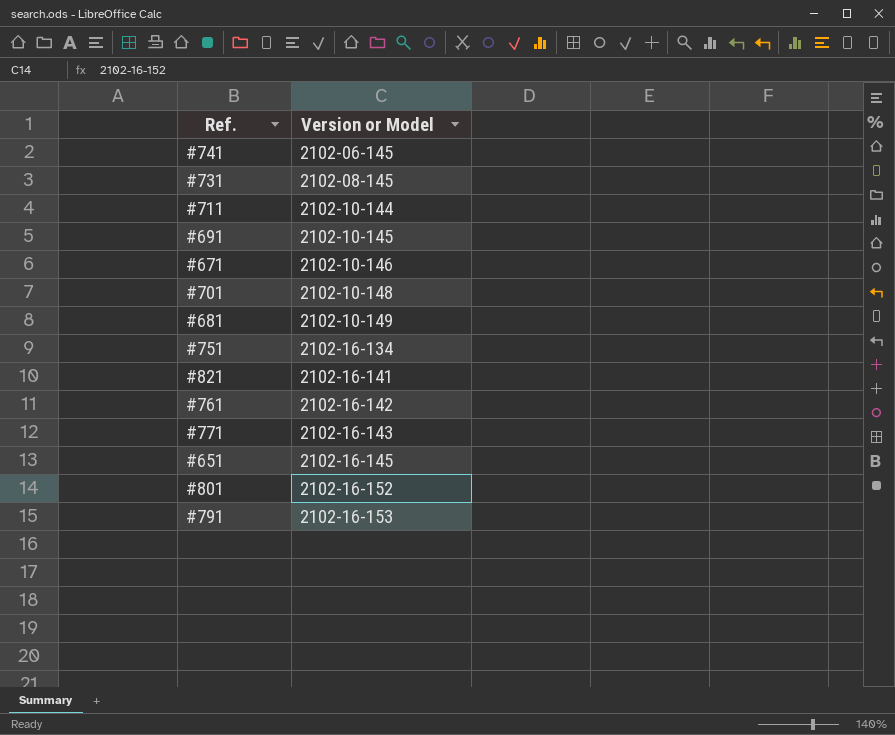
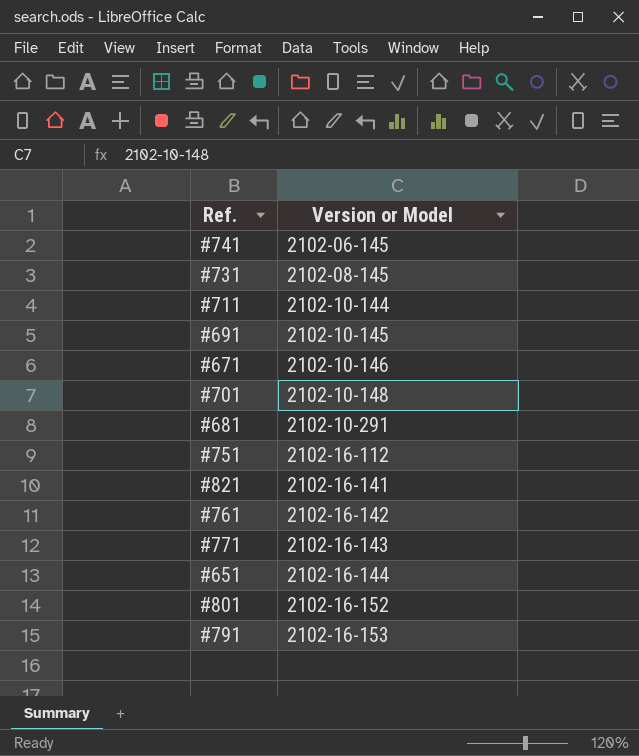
#681 | Version or Model: 2102-10-149 -> 2102-10-291
#751 | Version or Model: 2102-16-134 -> 2102-16-112
#651 | Version or Model: 2102-16-145 -> 2102-16-144

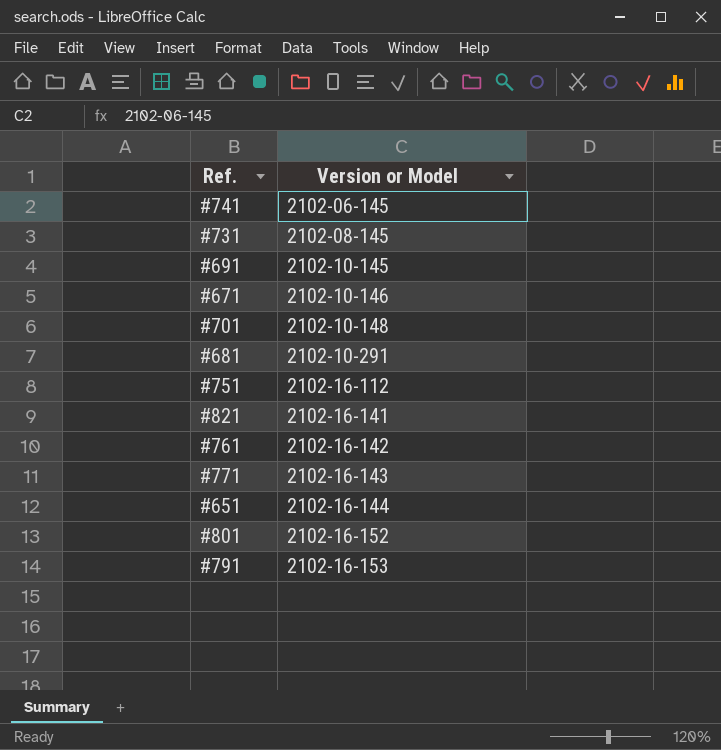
row #711: 2102-10-144 -> none

